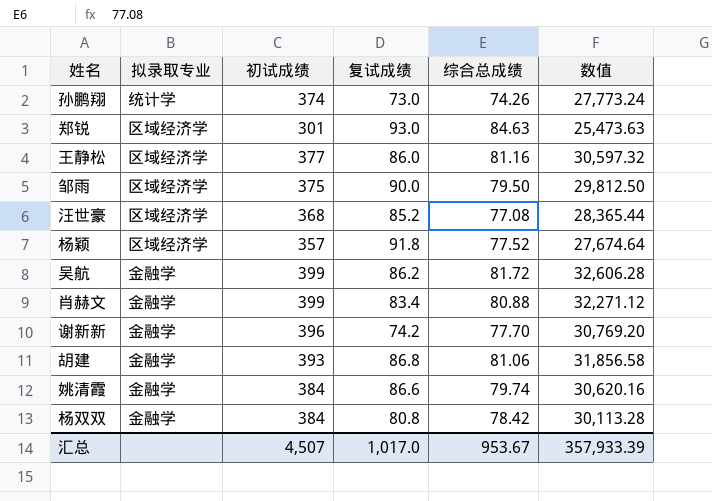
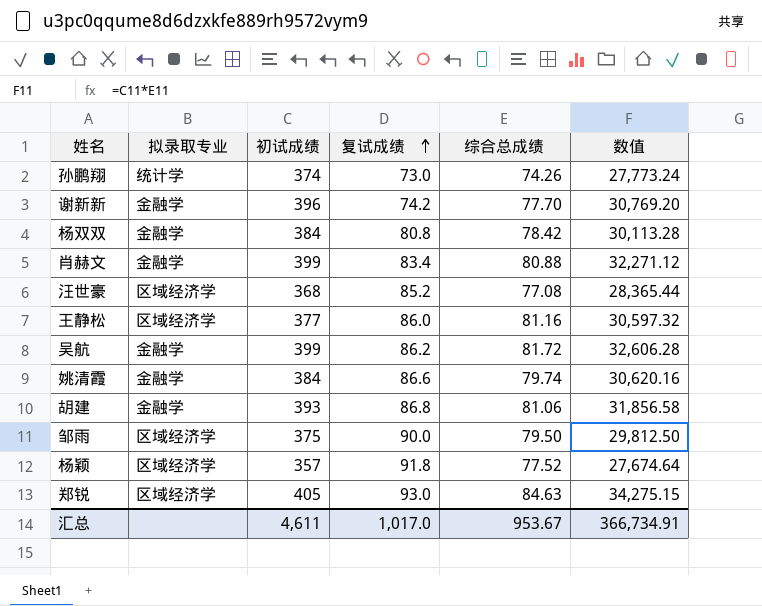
row order: none -> 复试成绩 ascending
郑锐 | 初试成绩: 301 -> 405
郑锐 | 数值: 25,473.63 -> 34,275.15
汇总 | 初试成绩: 4,507 -> 4,611
汇总 | 数值: 357,933.39 -> 366,734.91

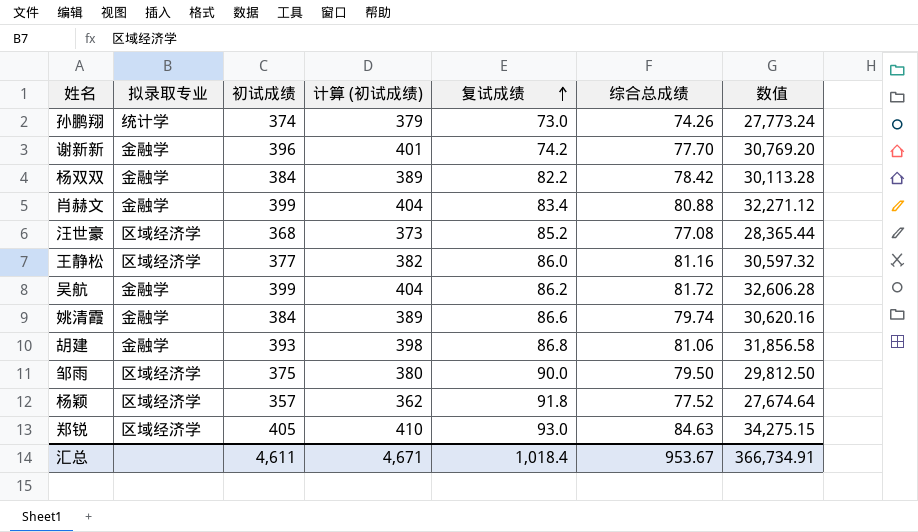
column 计算 (初试成绩) | formula: none -> [初试成绩] + 5
杨双双 | 复试成绩: 80.8 -> 82.2
汇总 | 复试成绩: 1,017.0 -> 1,018.4

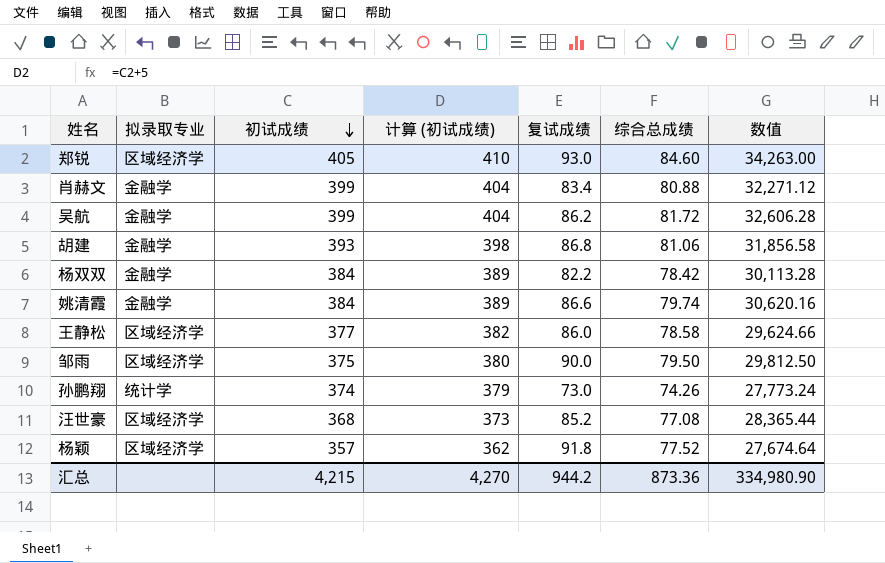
row order: 复试成绩 ascending -> 初试成绩 descending
row 谢新新: 金融学 | 396 | 401 | 74.2 | 77.70 | 30,769.20 -> none
郑锐 | 综合总成绩: 84.63 -> 84.60
郑锐 | 数值: 34,275.15 -> 34,263.00
王静松 | 综合总成绩: 81.16 -> 78.58
王静松 | 数值: 30,597.32 -> 29,624.66
汇总 | 初试成绩: 4,611 -> 4,215
汇总 | 计算 (初试成绩): 4,671 -> 4,270
汇总 | 复试成绩: 1,018.4 -> 944.2
汇总 | 综合总成绩: 953.67 -> 873.36
汇总 | 数值: 366,734.91 -> 334,980.90

